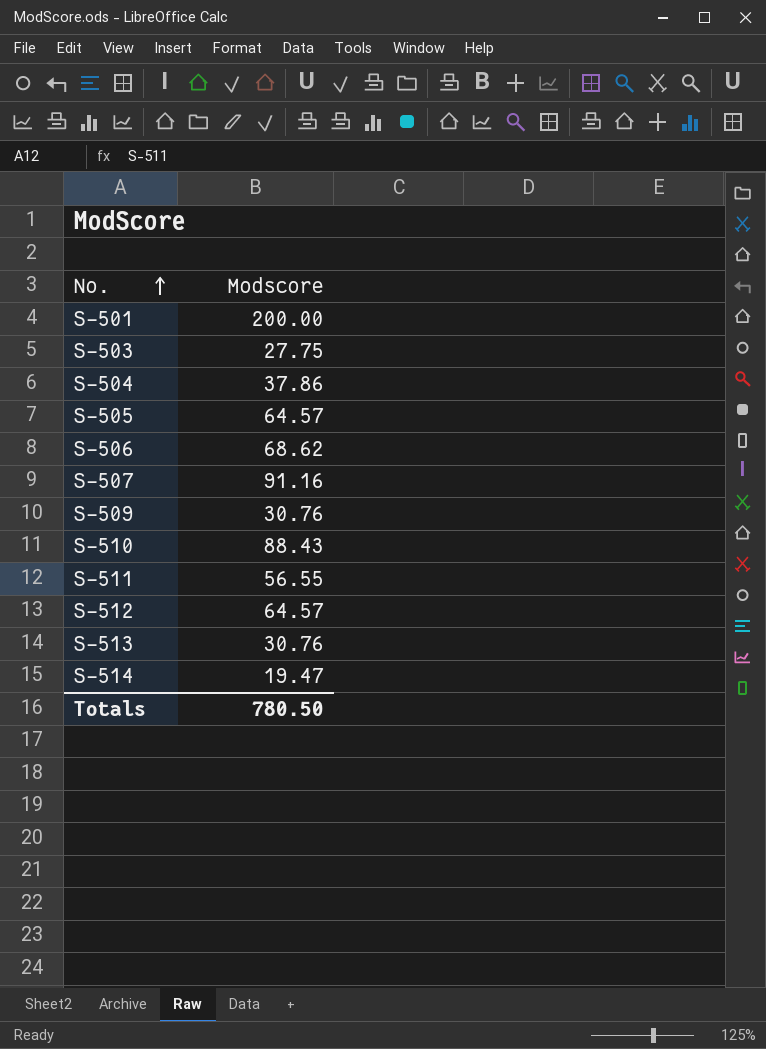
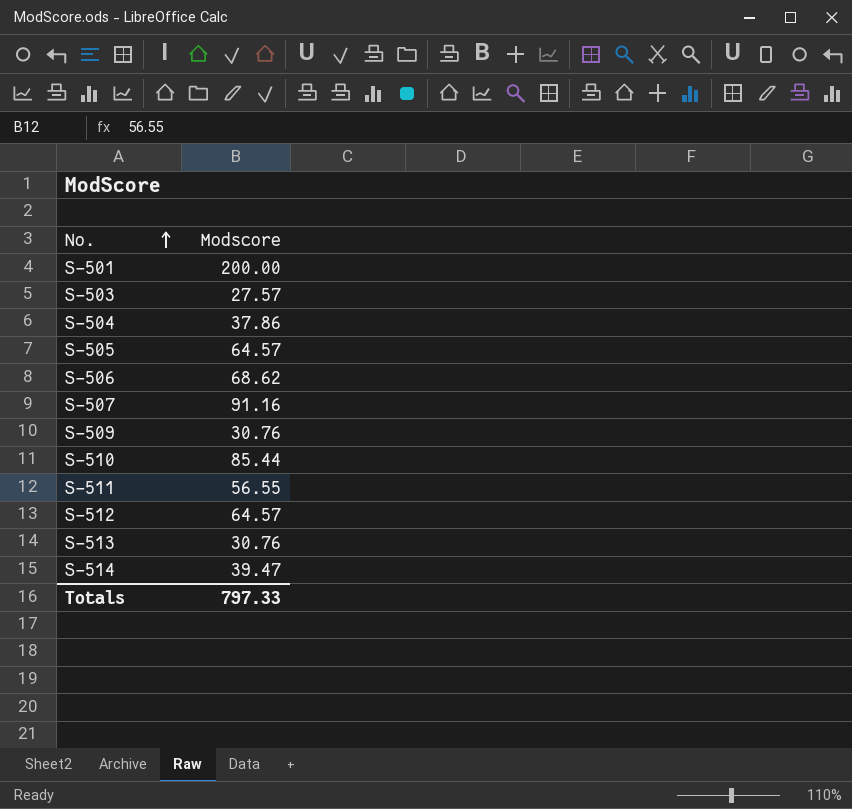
S-503 | Modscore: 27.75 -> 27.57
S-510 | Modscore: 88.43 -> 85.44
S-514 | Modscore: 19.47 -> 39.47
Totals | Modscore: 780.50 -> 797.33

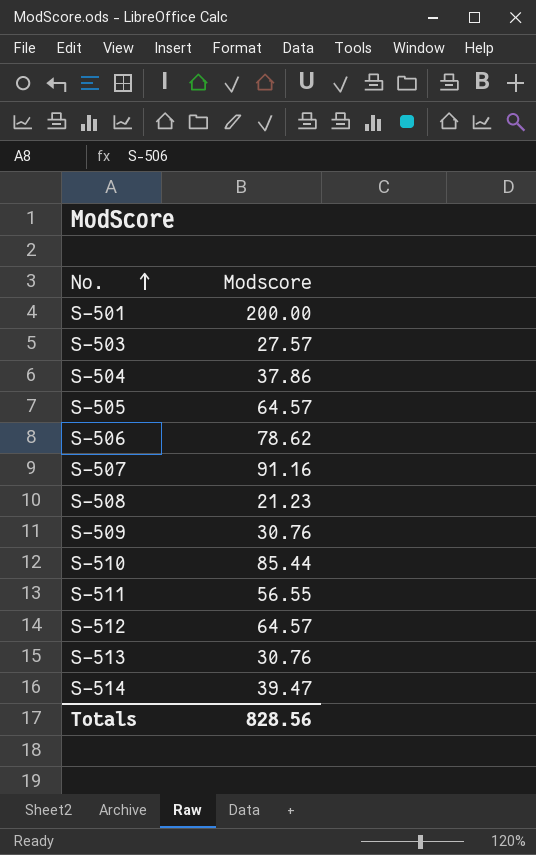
S-506 | Modscore: 68.62 -> 78.62
row S-508: none -> 21.23
Totals | Modscore: 797.33 -> 828.56

